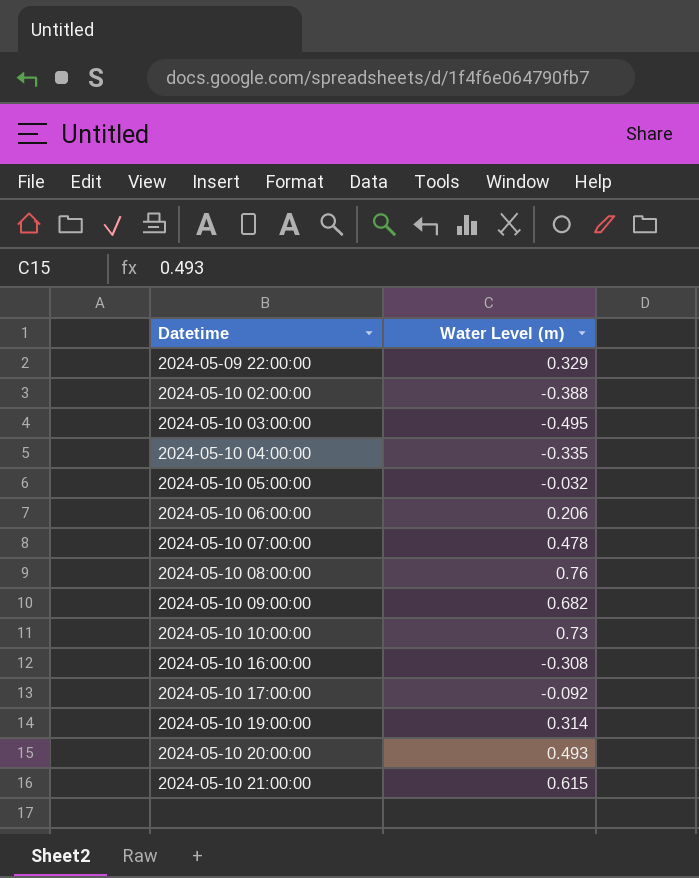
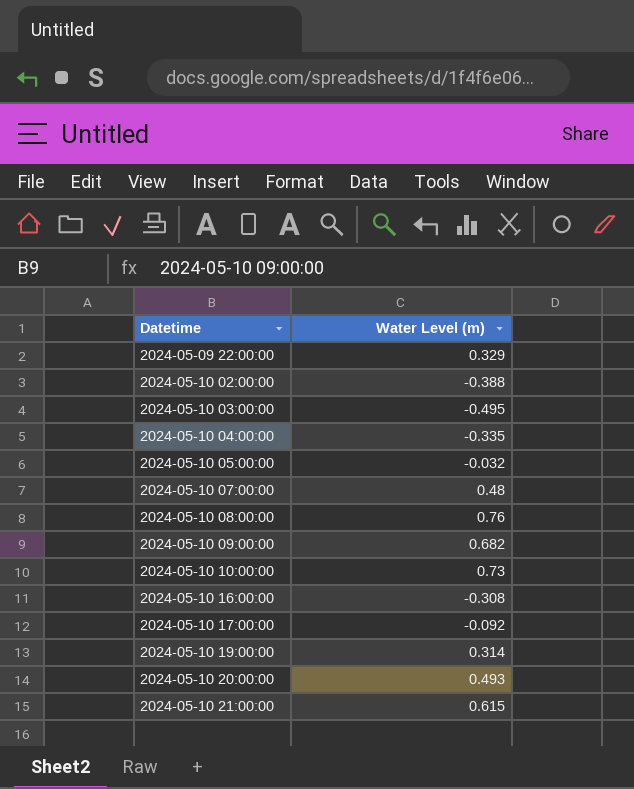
row 2024-05-10 06:00:00: 0.206 -> none
2024-05-10 07:00:00 | Water Level (m): 0.478 -> 0.48

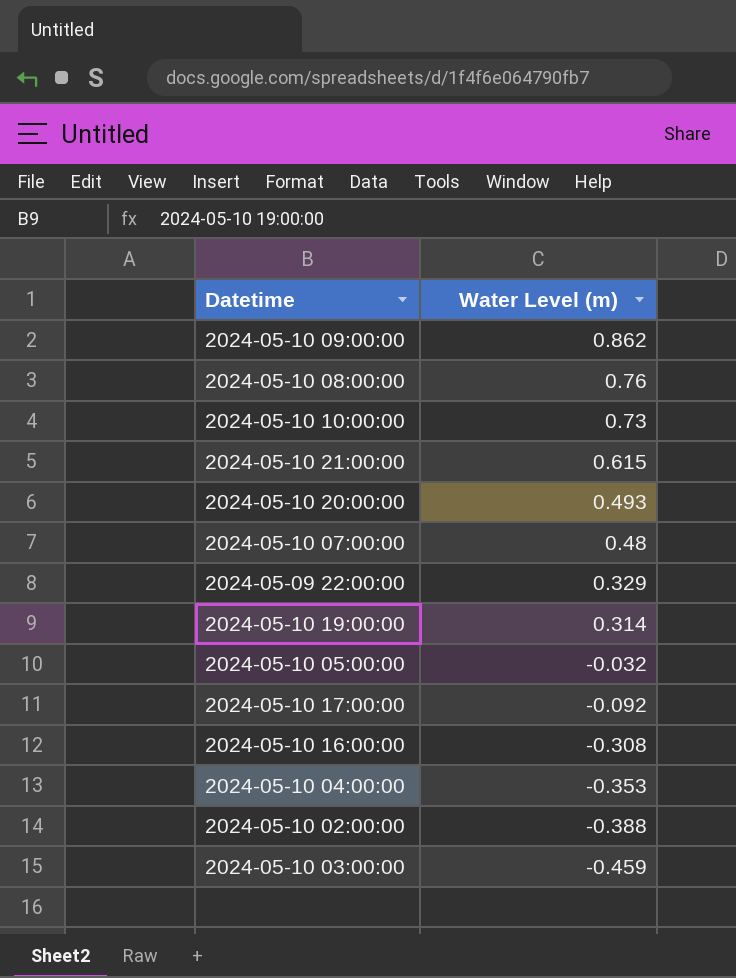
row order: Datetime ascending -> Water Level (m) descending
2024-05-10 09:00:00 | Water Level (m): 0.682 -> 0.862
2024-05-10 04:00:00 | Water Level (m): -0.335 -> -0.353
2024-05-10 03:00:00 | Water Level (m): -0.495 -> -0.459

